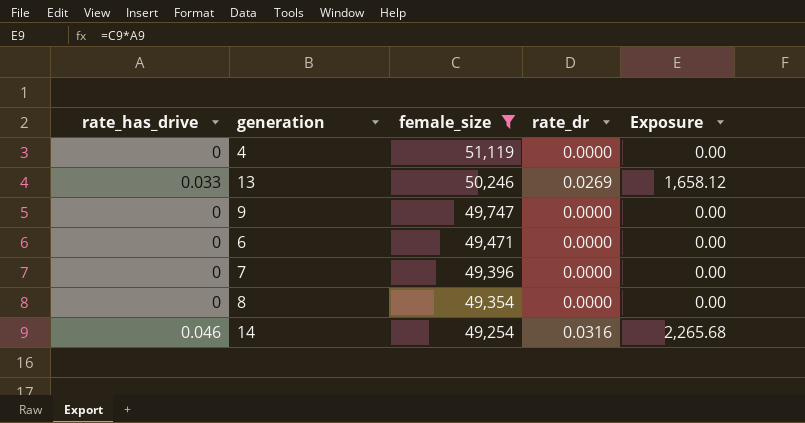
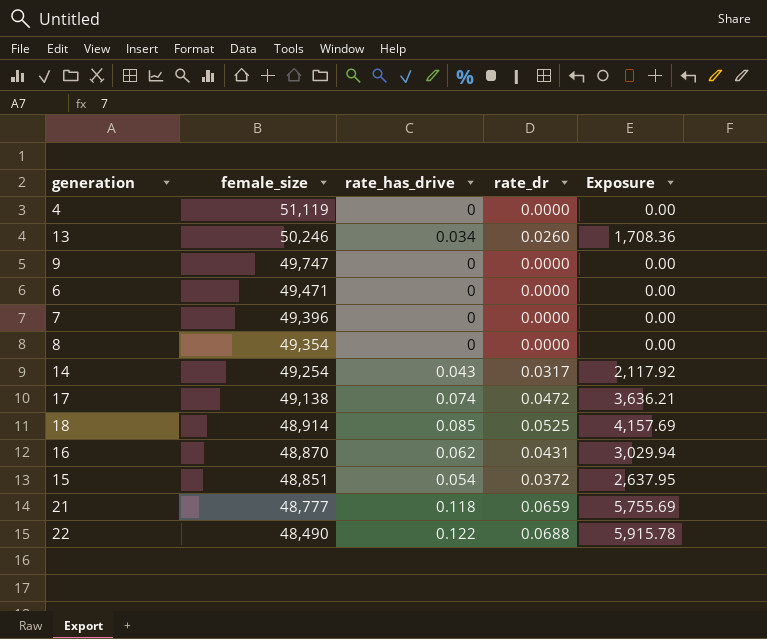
filter: female_size >= 49,254 -> none
column rate_has_drive | position: 1 -> 3
13 | rate_has_drive: 0.033 -> 0.034
13 | rate_dr: 0.0269 -> 0.0260
13 | Exposure: 1,658.12 -> 1,708.36
14 | rate_has_drive: 0.046 -> 0.043
14 | rate_dr: 0.0316 -> 0.0317
14 | Exposure: 2,265.68 -> 2,117.92

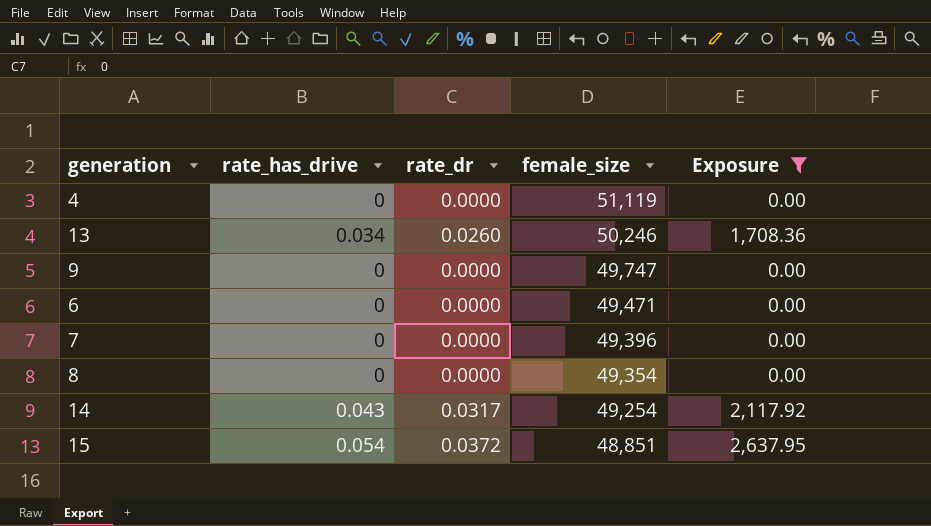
filter: none -> Exposure <= 2,637.95
column female_size | position: 2 -> 4

